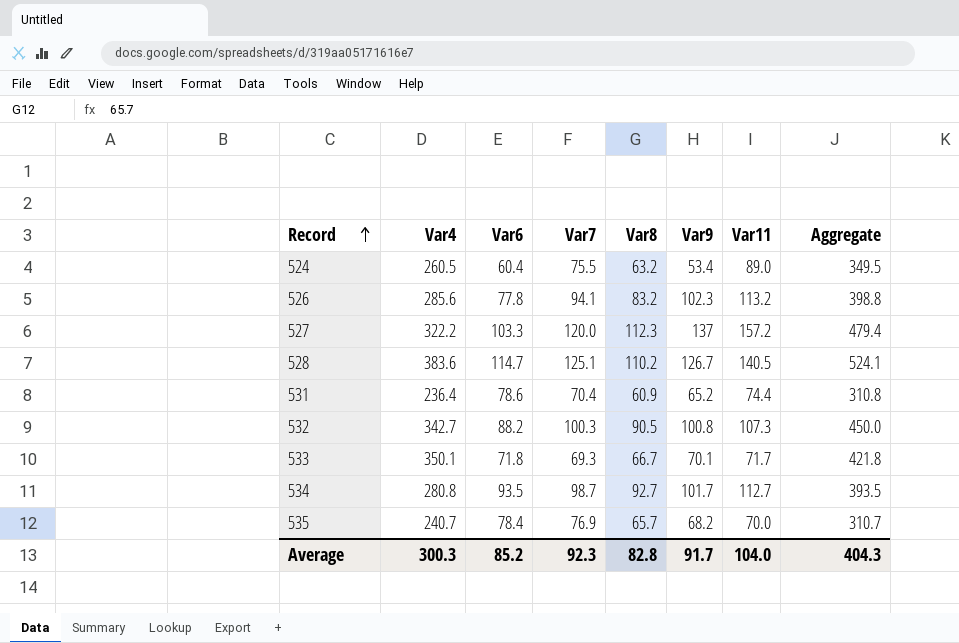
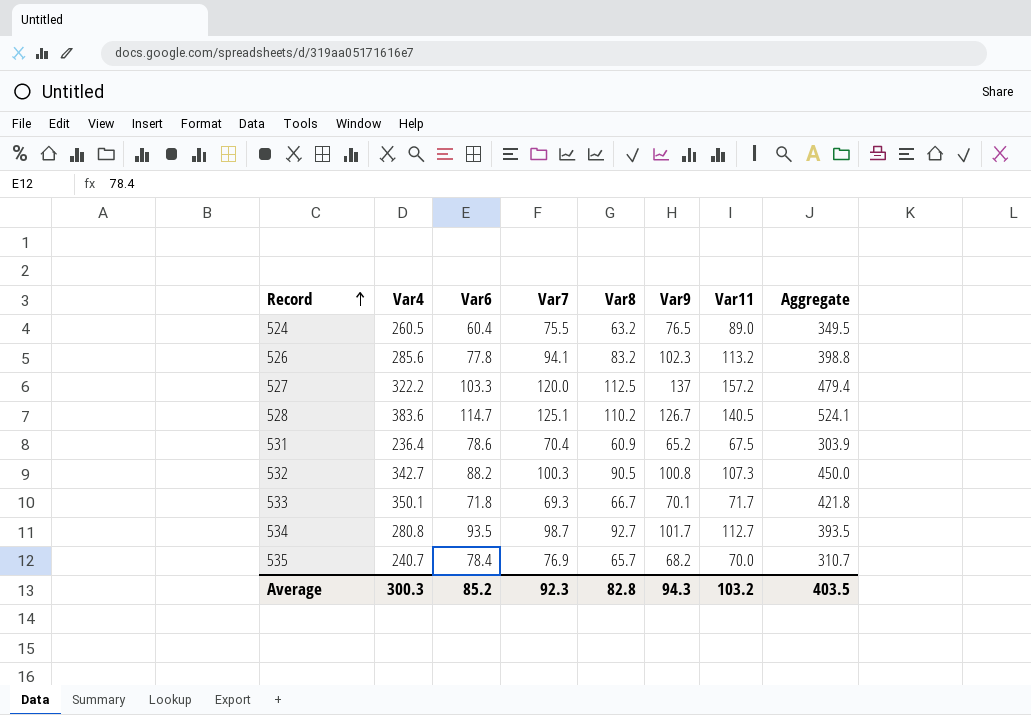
524 | Var9: 53.4 -> 76.5
527 | Var8: 112.3 -> 112.5
531 | Var11: 74.4 -> 67.5
531 | Aggregate: 310.8 -> 303.9
Average | Var9: 91.7 -> 94.3
Average | Var11: 104.0 -> 103.2
Average | Aggregate: 404.3 -> 403.5

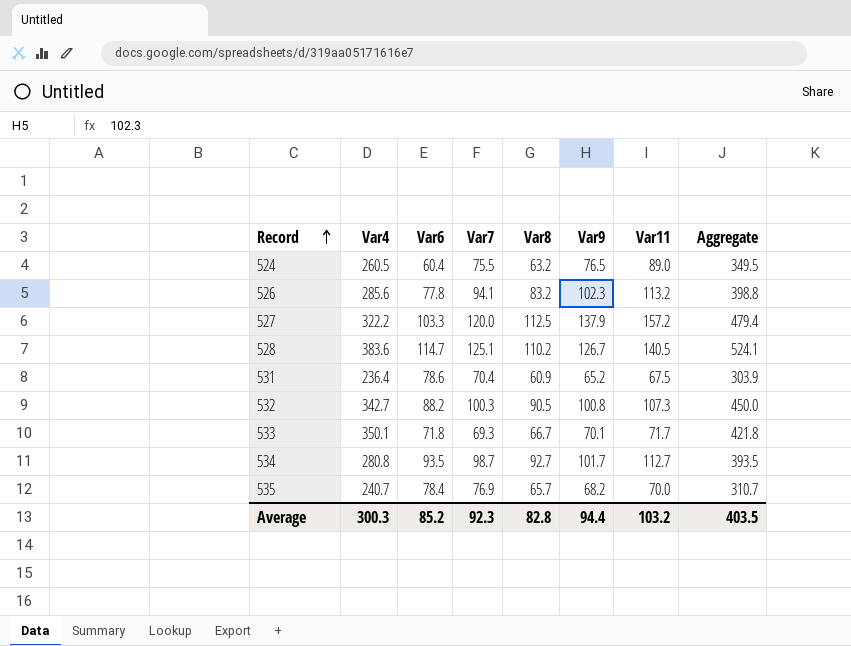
527 | Var9: 137 -> 137.9
Average | Var9: 94.3 -> 94.4

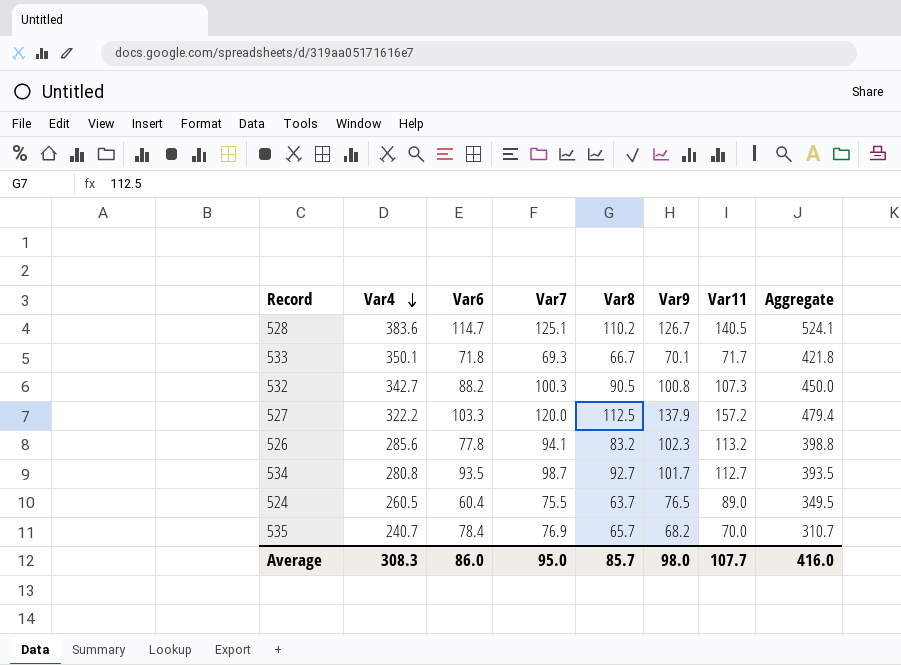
row order: Record ascending -> Var4 descending
row 531: 236.4 | 78.6 | 70.4 | 60.9 | 65.2 | 67.5 | 303.9 -> none
524 | Var8: 63.2 -> 63.7
Average | Var4: 300.3 -> 308.3
Average | Var6: 85.2 -> 86.0
Average | Var7: 92.3 -> 95.0
Average | Var8: 82.8 -> 85.7
Average | Var9: 94.4 -> 98.0
Average | Var11: 103.2 -> 107.7
Average | Aggregate: 403.5 -> 416.0

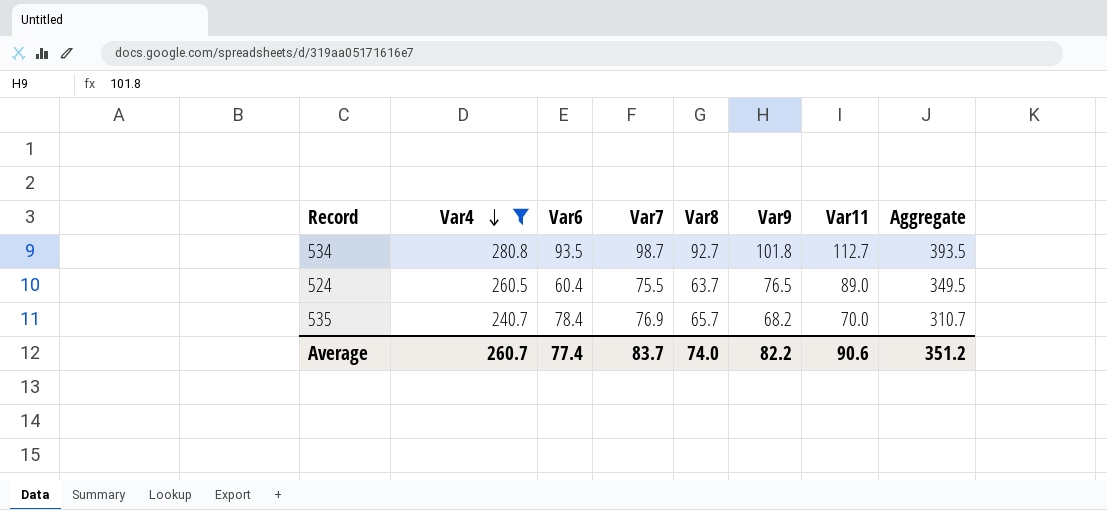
filter: none -> Var4 <= 280.8
534 | Var9: 101.7 -> 101.8
Average | Var4: 308.3 -> 260.7
Average | Var6: 86.0 -> 77.4
Average | Var7: 95.0 -> 83.7
Average | Var8: 85.7 -> 74.0
Average | Var9: 98.0 -> 82.2
Average | Var11: 107.7 -> 90.6
Average | Aggregate: 416.0 -> 351.2

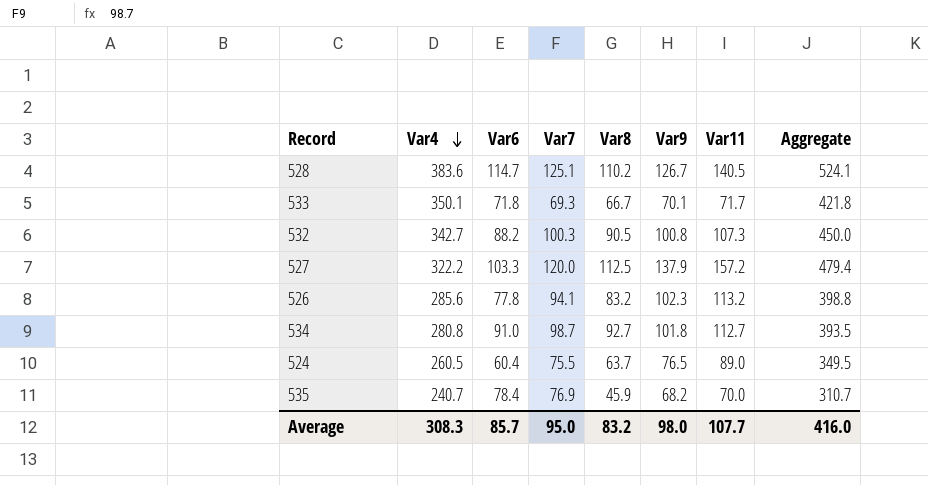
filter: Var4 <= 280.8 -> none
534 | Var6: 93.5 -> 91.0
535 | Var8: 65.7 -> 45.9
Average | Var4: 260.7 -> 308.3
Average | Var6: 77.4 -> 85.7
Average | Var7: 83.7 -> 95.0
Average | Var8: 74.0 -> 83.2
Average | Var9: 82.2 -> 98.0
Average | Var11: 90.6 -> 107.7
Average | Aggregate: 351.2 -> 416.0

